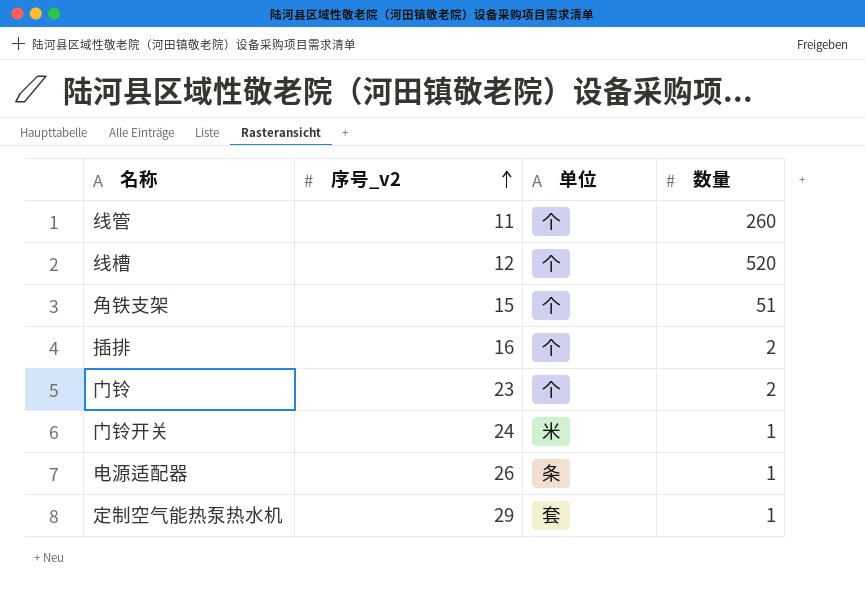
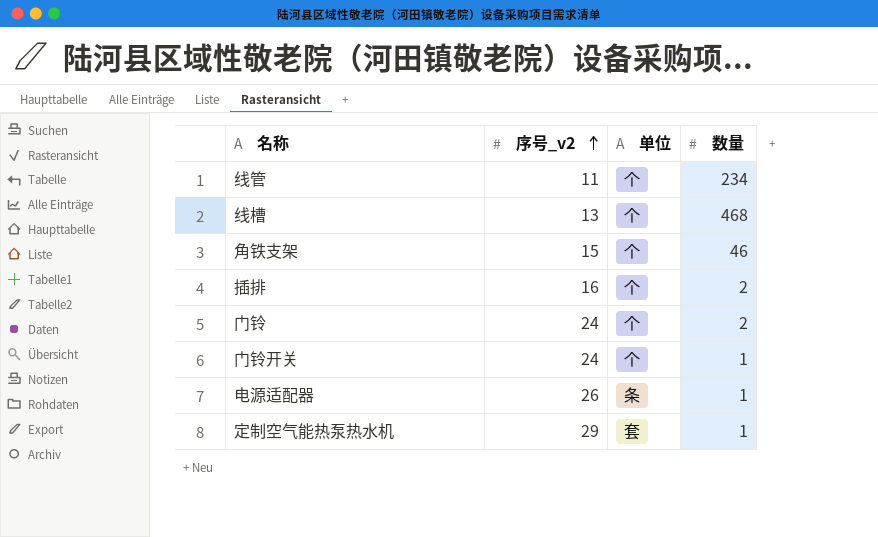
线管 | 数量: 260 -> 234
线槽 | 序号_v2: 12 -> 13
线槽 | 数量: 520 -> 468
角铁支架 | 数量: 51 -> 46
门铃 | 序号_v2: 23 -> 24
门铃开关 | 单位: 米 -> 个

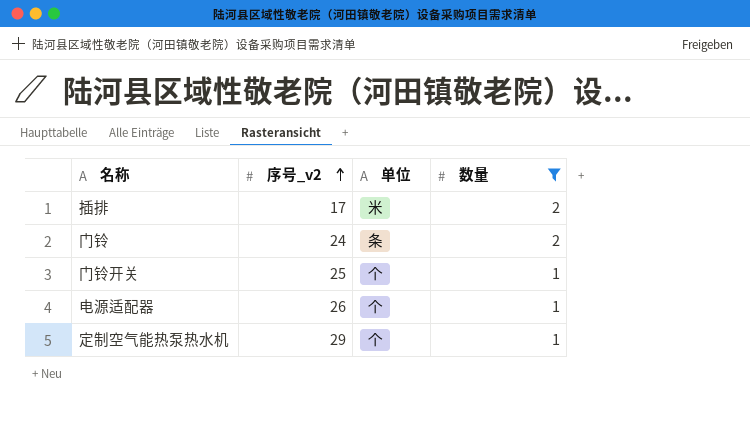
filter: none -> 数量 <= 2
插排 | 序号_v2: 16 -> 17
插排 | 单位: 个 -> 米
门铃 | 单位: 个 -> 条
门铃开关 | 序号_v2: 24 -> 25
电源适配器 | 单位: 条 -> 个
定制空气能热泵热水机 | 单位: 套 -> 个

